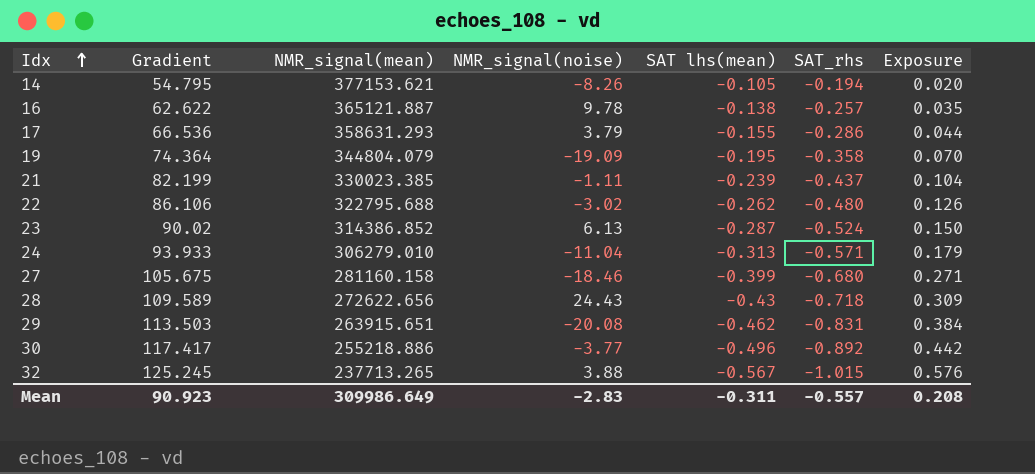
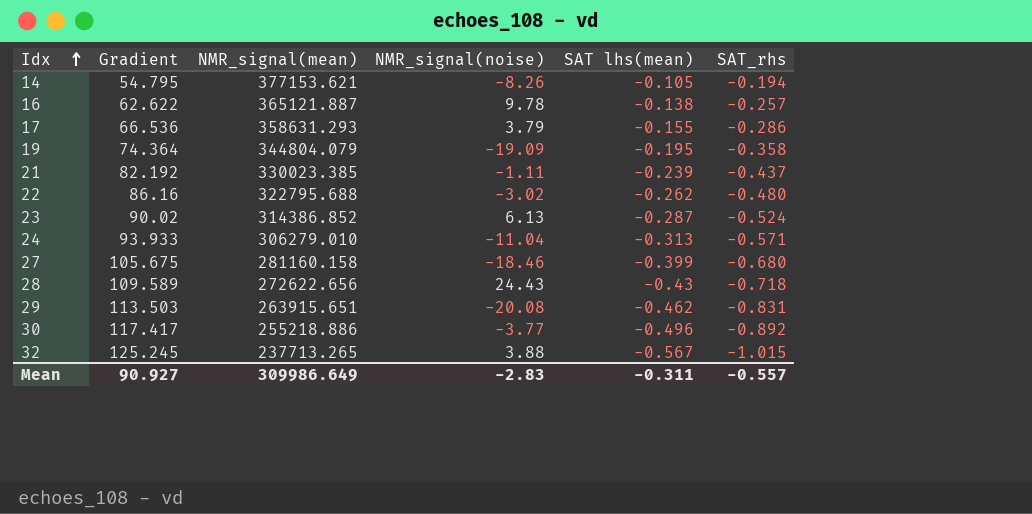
column Exposure | formula: [SAT lhs(mean)] * [SAT_rhs] -> none
21 | Gradient: 82.199 -> 82.192
22 | Gradient: 86.106 -> 86.16
Mean | Gradient: 90.923 -> 90.927

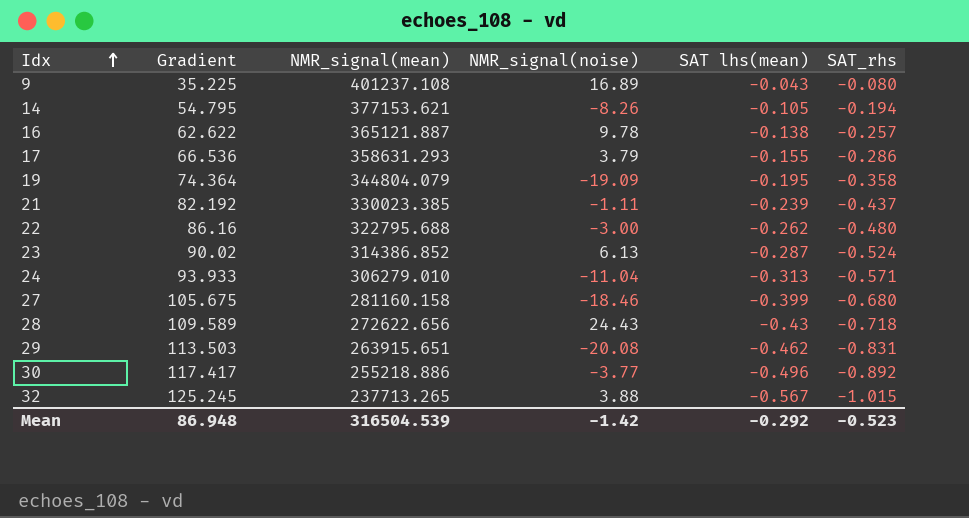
row 9: none -> 35.225 | 401237.108 | 16.89 | -0.043 | -0.080
22 | NMR_signal(noise): -3.02 -> -3.00
Mean | Gradient: 90.927 -> 86.948
Mean | NMR_signal(mean): 309986.649 -> 316504.539
Mean | NMR_signal(noise): -2.83 -> -1.42
Mean | SAT lhs(mean): -0.311 -> -0.292
Mean | SAT_rhs: -0.557 -> -0.523

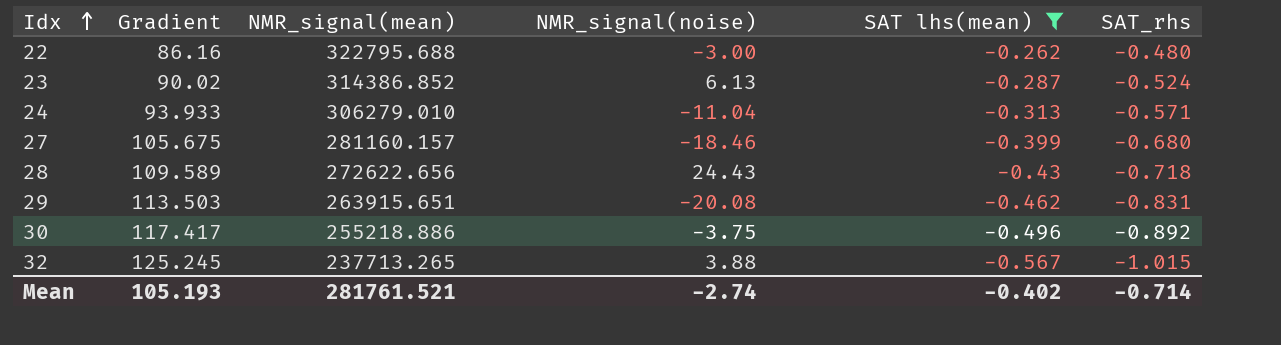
filter: none -> SAT lhs(mean) <= -0.262
27 | NMR_signal(mean): 281160.158 -> 281160.157
30 | NMR_signal(noise): -3.77 -> -3.75
Mean | Gradient: 86.948 -> 105.193
Mean | NMR_signal(mean): 316504.539 -> 281761.521
Mean | NMR_signal(noise): -1.42 -> -2.74
Mean | SAT lhs(mean): -0.292 -> -0.402
Mean | SAT_rhs: -0.523 -> -0.714

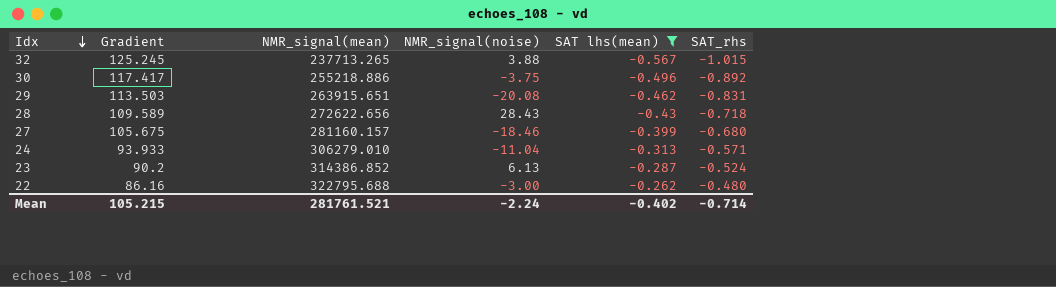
row order: Idx ascending -> Idx descending
28 | NMR_signal(noise): 24.43 -> 28.43
23 | Gradient: 90.02 -> 90.2
Mean | Gradient: 105.193 -> 105.215
Mean | NMR_signal(noise): -2.74 -> -2.24

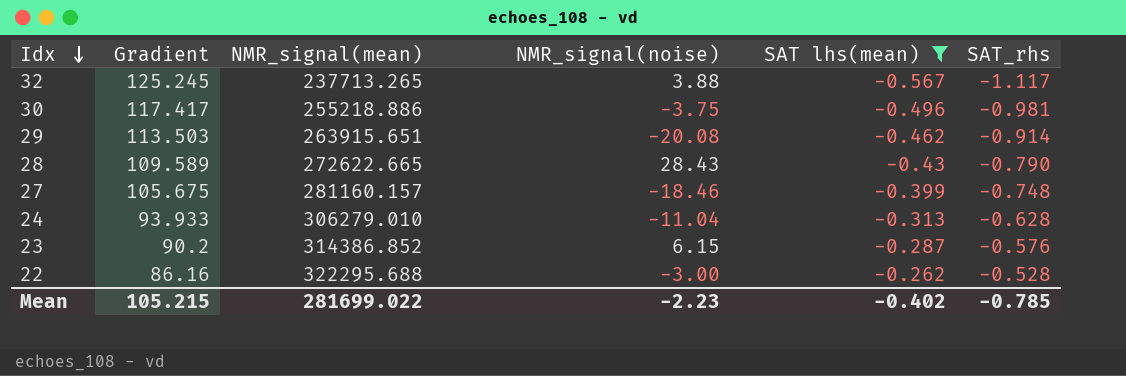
32 | SAT_rhs: -1.015 -> -1.117
30 | SAT_rhs: -0.892 -> -0.981
29 | SAT_rhs: -0.831 -> -0.914
28 | NMR_signal(mean): 272622.656 -> 272622.665
28 | SAT_rhs: -0.718 -> -0.790
27 | SAT_rhs: -0.680 -> -0.748
24 | SAT_rhs: -0.571 -> -0.628
23 | NMR_signal(noise): 6.13 -> 6.15
23 | SAT_rhs: -0.524 -> -0.576
22 | NMR_signal(mean): 322795.688 -> 322295.688
22 | SAT_rhs: -0.480 -> -0.528
Mean | NMR_signal(mean): 281761.521 -> 281699.022
Mean | NMR_signal(noise): -2.24 -> -2.23
Mean | SAT_rhs: -0.714 -> -0.785

